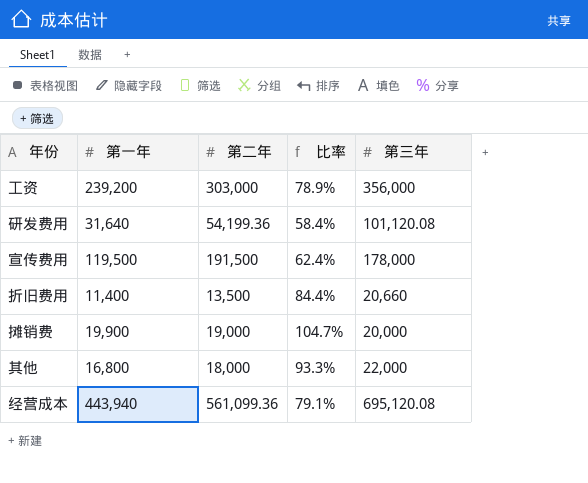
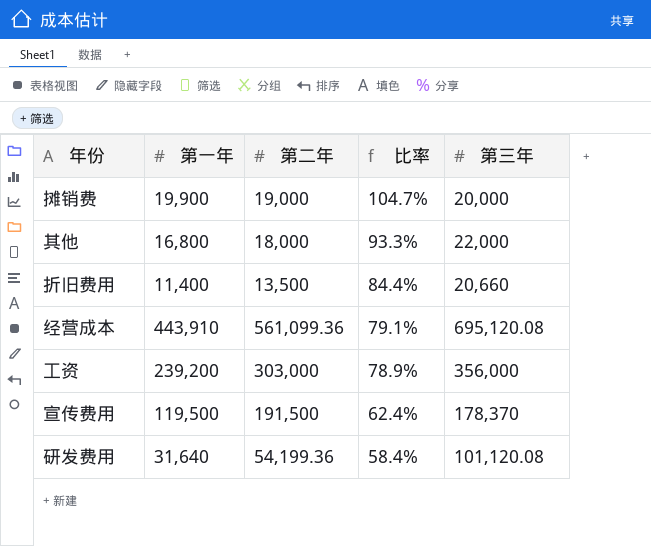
row order: none -> 比率 descending
经营成本 | 第一年: 443,940 -> 443,910
宣传费用 | 第三年: 178,000 -> 178,370

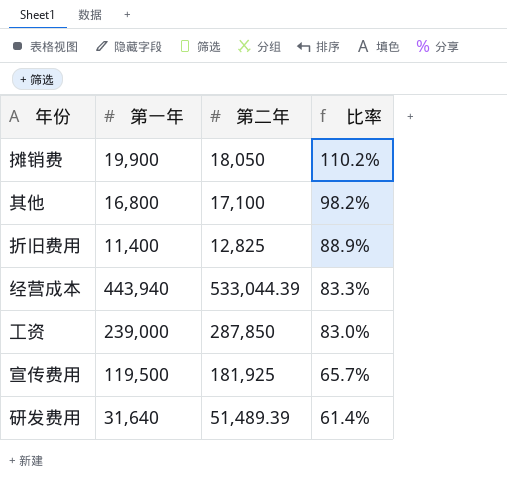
column 第三年 | position: 5 -> none
摊销费 | 第二年: 19,000 -> 18,050
摊销费 | 比率: 104.7% -> 110.2%
其他 | 第二年: 18,000 -> 17,100
其他 | 比率: 93.3% -> 98.2%
折旧费用 | 第二年: 13,500 -> 12,825
折旧费用 | 比率: 84.4% -> 88.9%
经营成本 | 第一年: 443,910 -> 443,940
经营成本 | 第二年: 561,099.36 -> 533,044.39
经营成本 | 比率: 79.1% -> 83.3%
工资 | 第一年: 239,200 -> 239,000
工资 | 第二年: 303,000 -> 287,850
工资 | 比率: 78.9% -> 83.0%
宣传费用 | 第二年: 191,500 -> 181,925
宣传费用 | 比率: 62.4% -> 65.7%
研发费用 | 第二年: 54,199.36 -> 51,489.39
研发费用 | 比率: 58.4% -> 61.4%

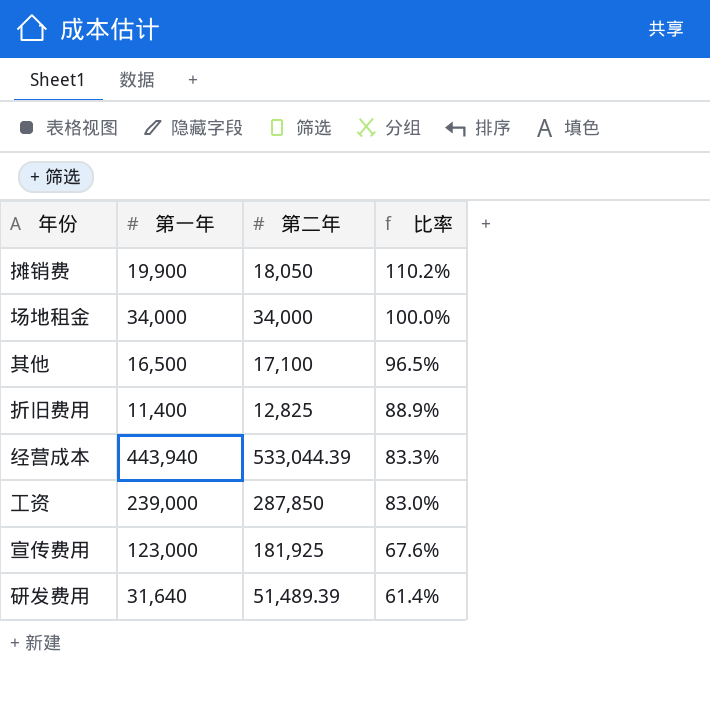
row 场地租金: none -> 34,000 | 34,000 | 100.0%
其他 | 第一年: 16,800 -> 16,500
其他 | 比率: 98.2% -> 96.5%
宣传费用 | 第一年: 119,500 -> 123,000
宣传费用 | 比率: 65.7% -> 67.6%

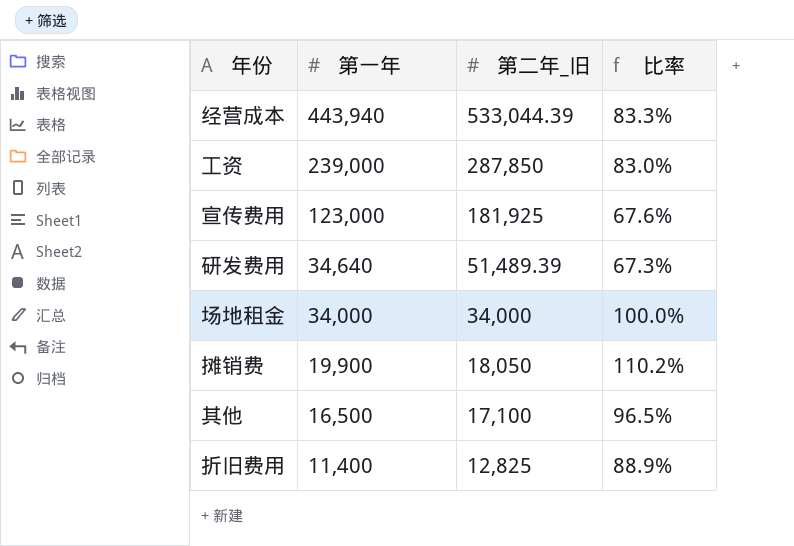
row order: 比率 descending -> 第一年 descending
column name: 第二年 -> 第二年_旧
研发费用 | 第一年: 31,640 -> 34,640
研发费用 | 比率: 61.4% -> 67.3%

